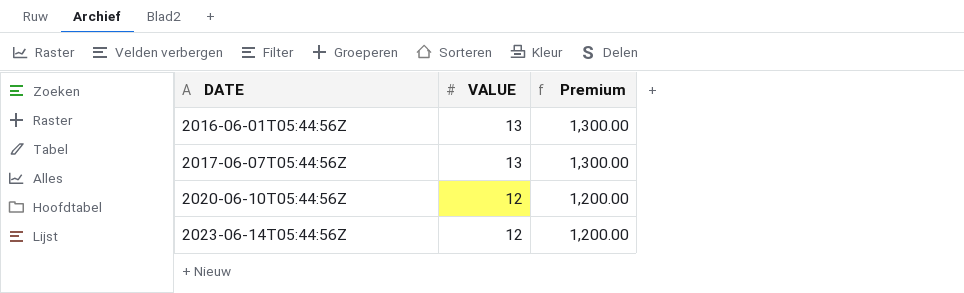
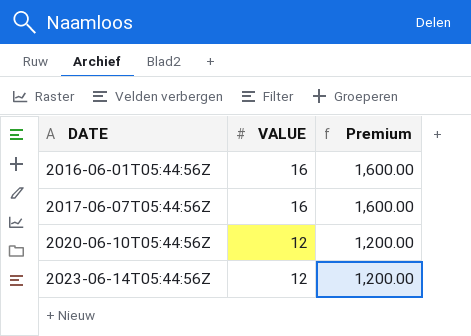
2016-06-01T05:44:56Z | VALUE: 13 -> 16
2016-06-01T05:44:56Z | Premium: 1,300.00 -> 1,600.00
2017-06-07T05:44:56Z | VALUE: 13 -> 16
2017-06-07T05:44:56Z | Premium: 1,300.00 -> 1,600.00

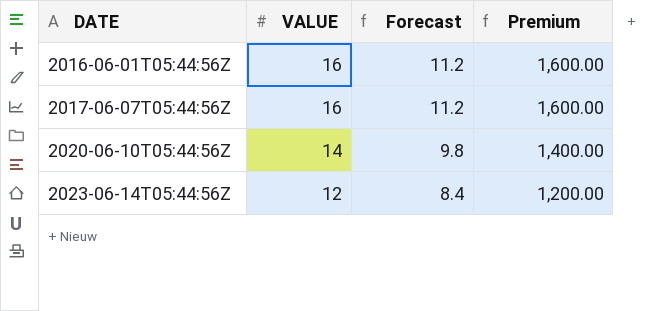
column Forecast | formula: none -> [VALUE] * 0.7
2020-06-10T05:44:56Z | VALUE: 12 -> 14
2020-06-10T05:44:56Z | Premium: 1,200.00 -> 1,400.00

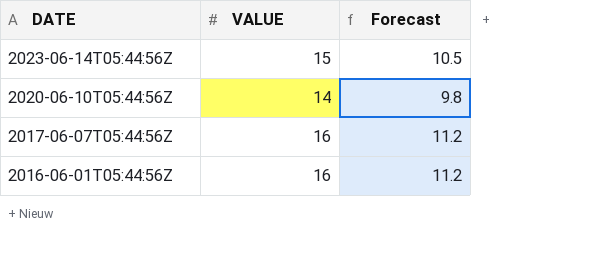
row order: DATE ascending -> DATE descending
column Premium | formula: [VALUE] * 100 -> none
2023-06-14T05:44:56Z | VALUE: 12 -> 15
2023-06-14T05:44:56Z | Forecast: 8.4 -> 10.5

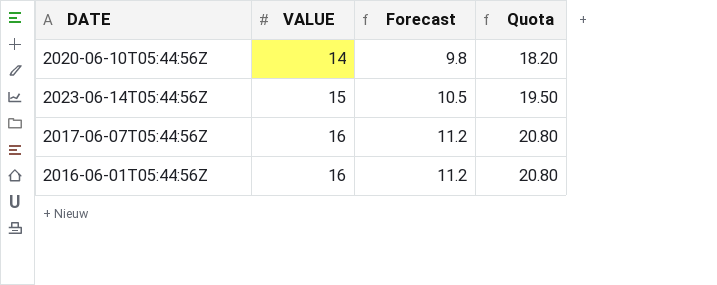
row order: DATE descending -> VALUE ascending
column Quota | formula: none -> [VALUE] * 1.3

